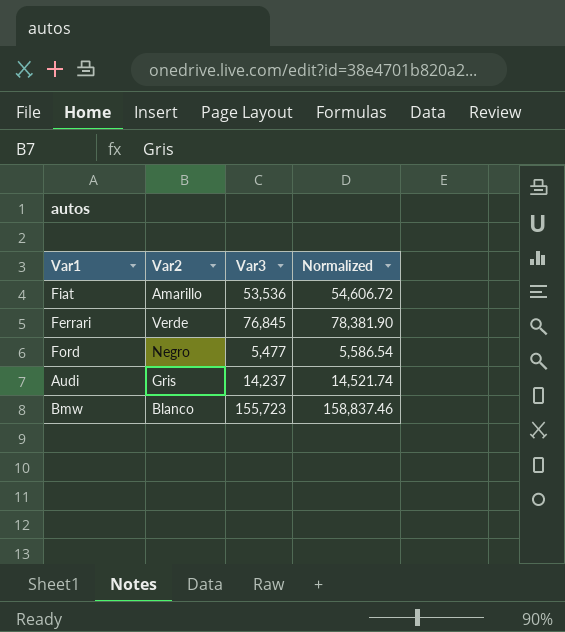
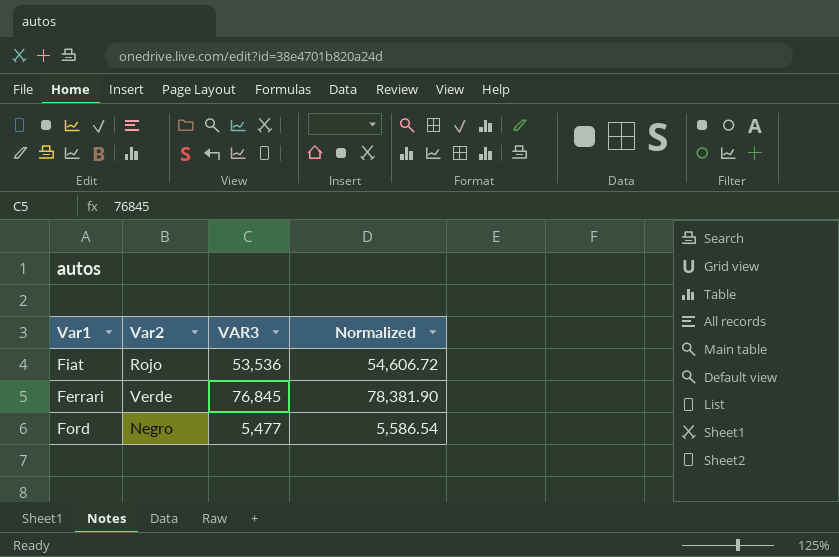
column name: Var3 -> VAR3
row Audi: Gris | 14,237 | 14,521.74 -> none
row Bmw: Blanco | 155,723 | 158,837.46 -> none
Fiat | Var2: Amarillo -> Rojo

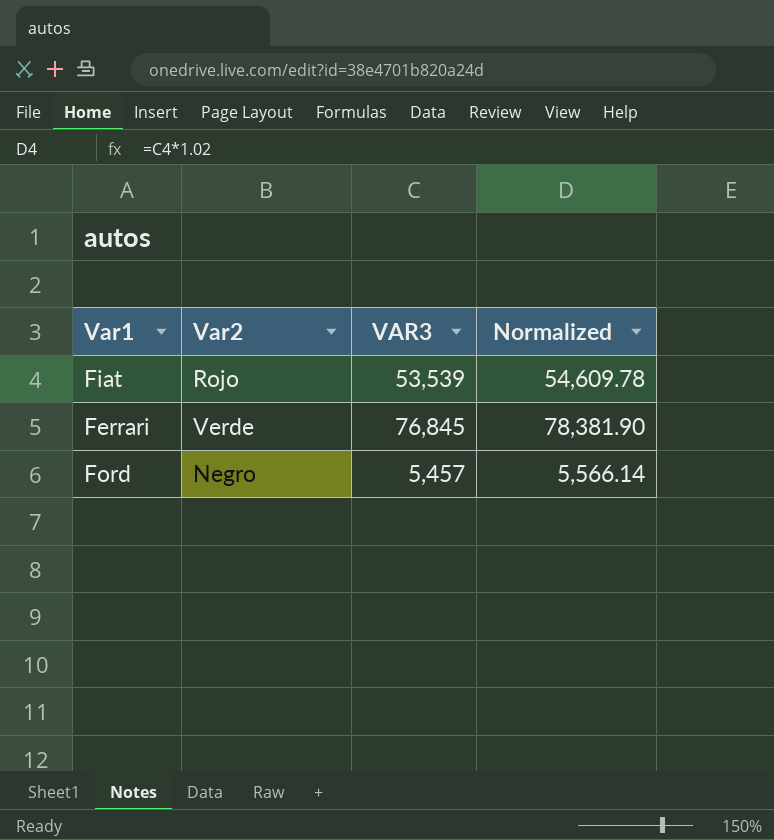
Fiat | VAR3: 53,536 -> 53,539
Fiat | Normalized: 54,606.72 -> 54,609.78
Ford | VAR3: 5,477 -> 5,457
Ford | Normalized: 5,586.54 -> 5,566.14

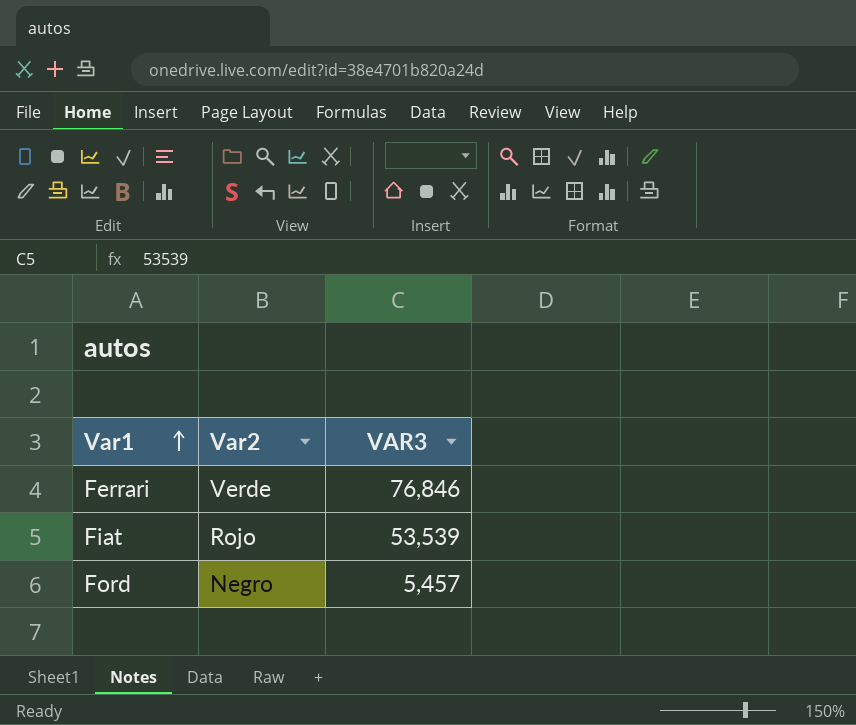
row order: none -> Var1 ascending
column Normalized | formula: [VAR3] * 1.02 -> none
Ferrari | VAR3: 76,845 -> 76,846

